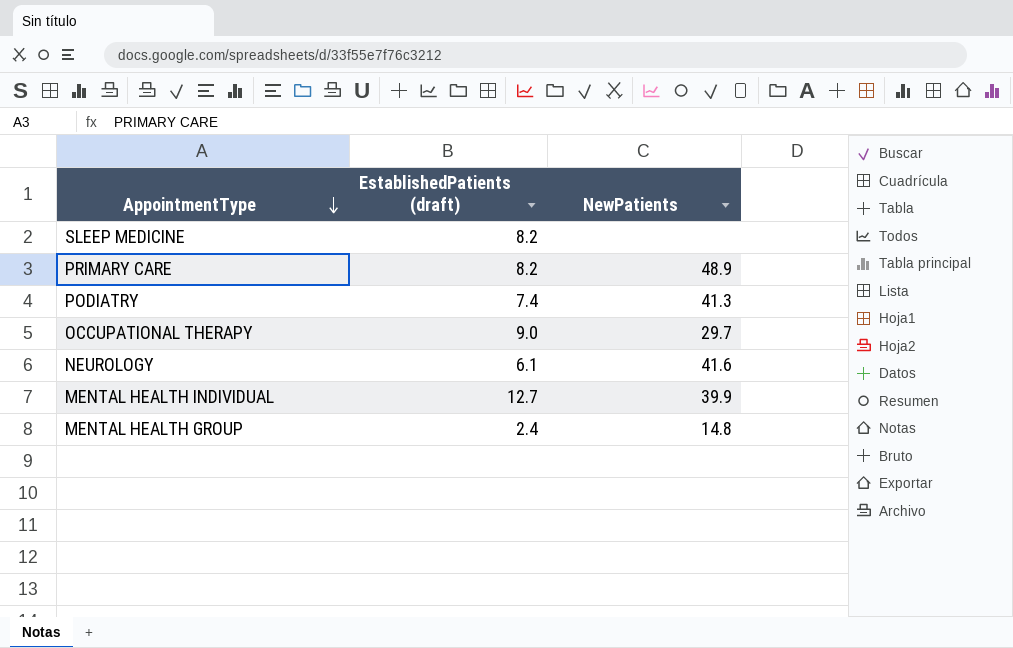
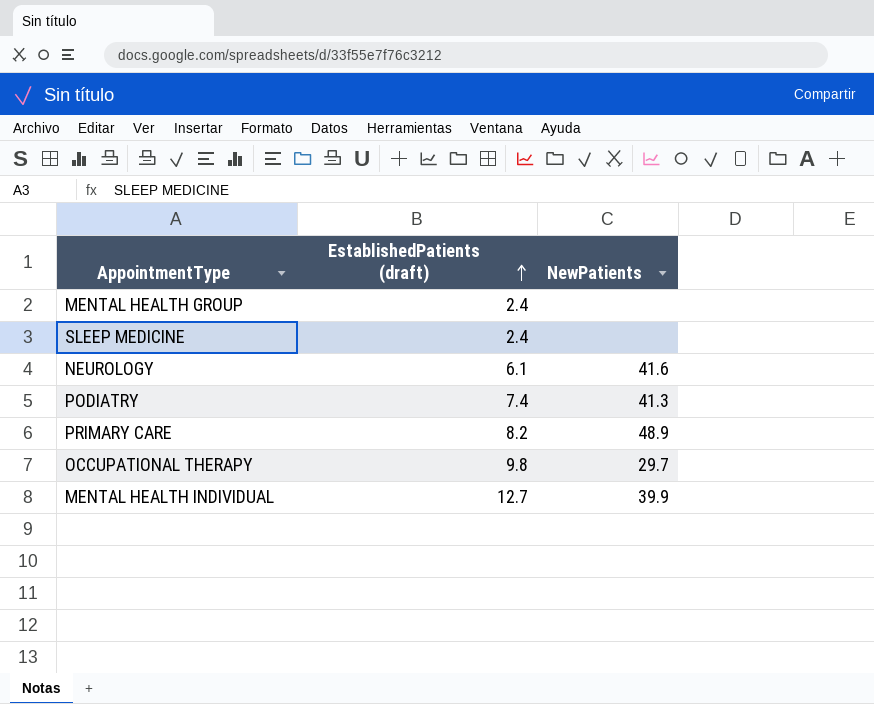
row order: AppointmentType descending -> EstablishedPatients (draft) ascending
MENTAL HEALTH GROUP | NewPatients: 14.8 -> none
SLEEP MEDICINE | EstablishedPatients (draft): 8.2 -> 2.4
OCCUPATIONAL THERAPY | EstablishedPatients (draft): 9.0 -> 9.8

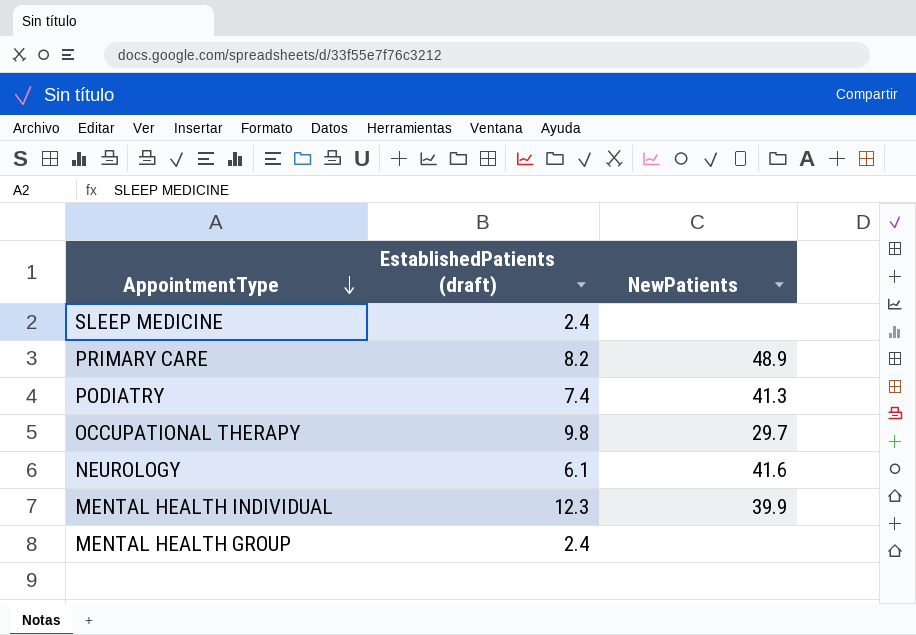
row order: EstablishedPatients (draft) ascending -> AppointmentType descending
MENTAL HEALTH INDIVIDUAL | EstablishedPatients (draft): 12.7 -> 12.3

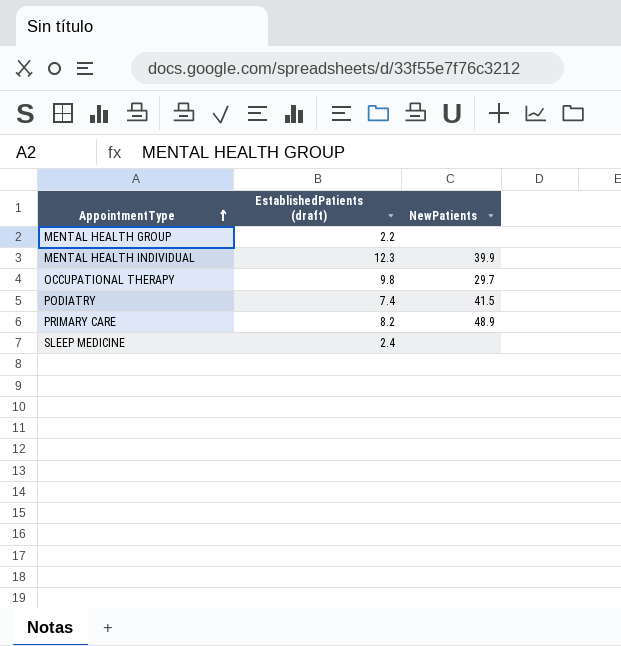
row order: AppointmentType descending -> AppointmentType ascending
row NEUROLOGY: 6.1 | 41.6 -> none
MENTAL HEALTH GROUP | EstablishedPatients (draft): 2.4 -> 2.2
PODIATRY | NewPatients: 41.3 -> 41.5

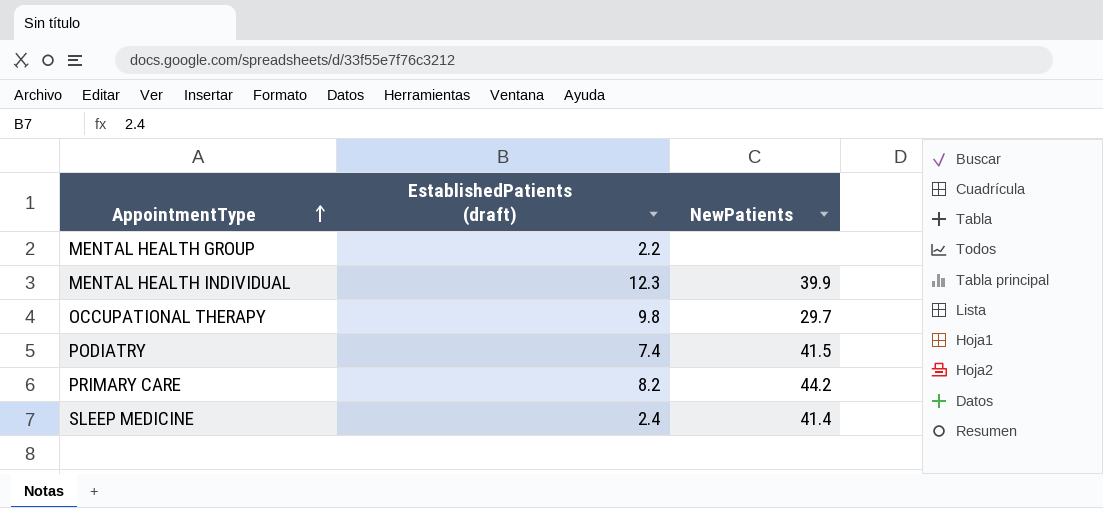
PRIMARY CARE | NewPatients: 48.9 -> 44.2
SLEEP MEDICINE | NewPatients: none -> 41.4

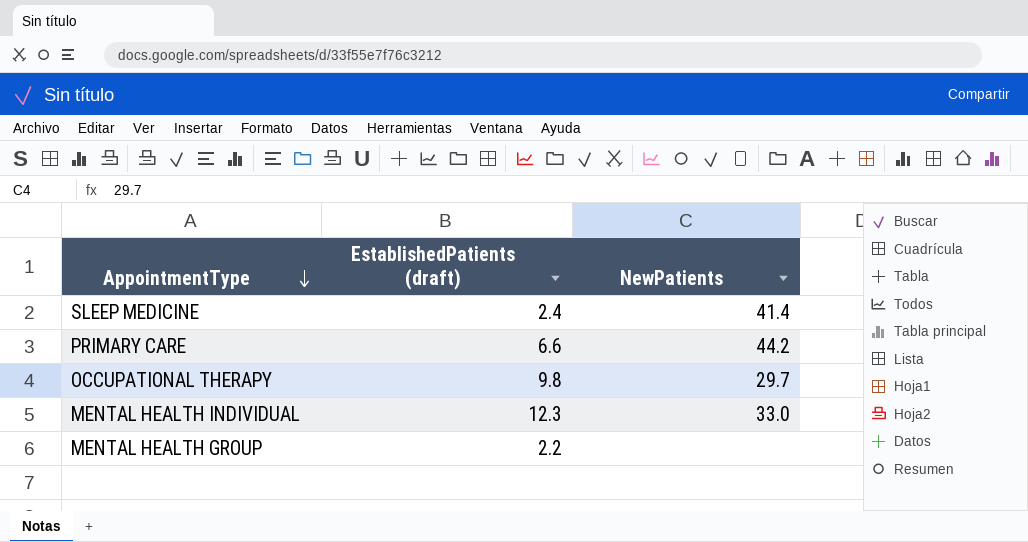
row order: AppointmentType ascending -> AppointmentType descending
row PODIATRY: 7.4 | 41.5 -> none
PRIMARY CARE | EstablishedPatients (draft): 8.2 -> 6.6
MENTAL HEALTH INDIVIDUAL | NewPatients: 39.9 -> 33.0

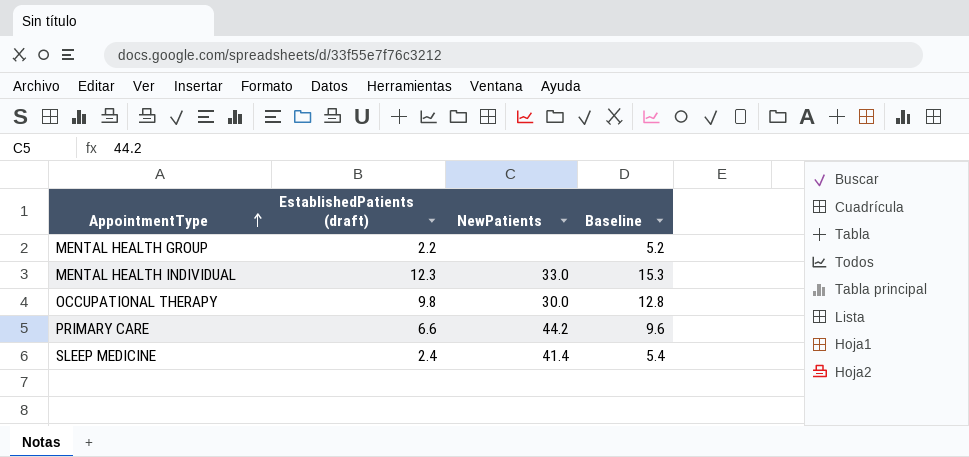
row order: AppointmentType descending -> AppointmentType ascending
column Baseline | formula: none -> [EstablishedPatients (draft)] + 3
OCCUPATIONAL THERAPY | NewPatients: 29.7 -> 30.0

